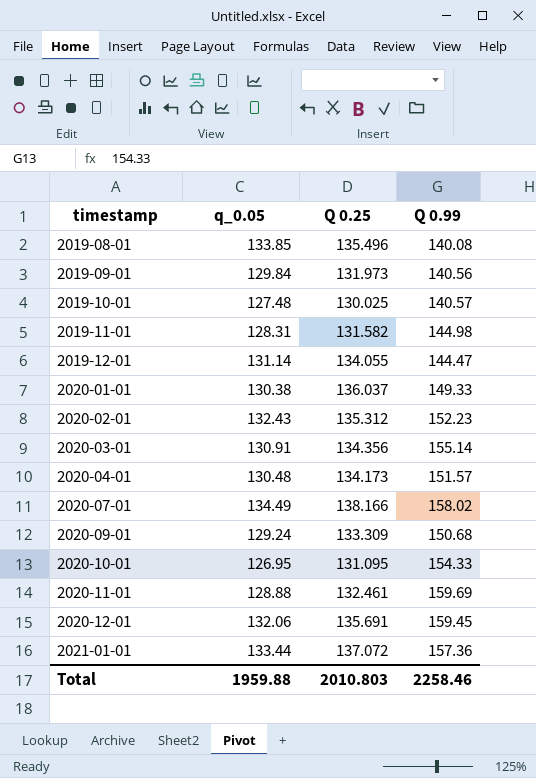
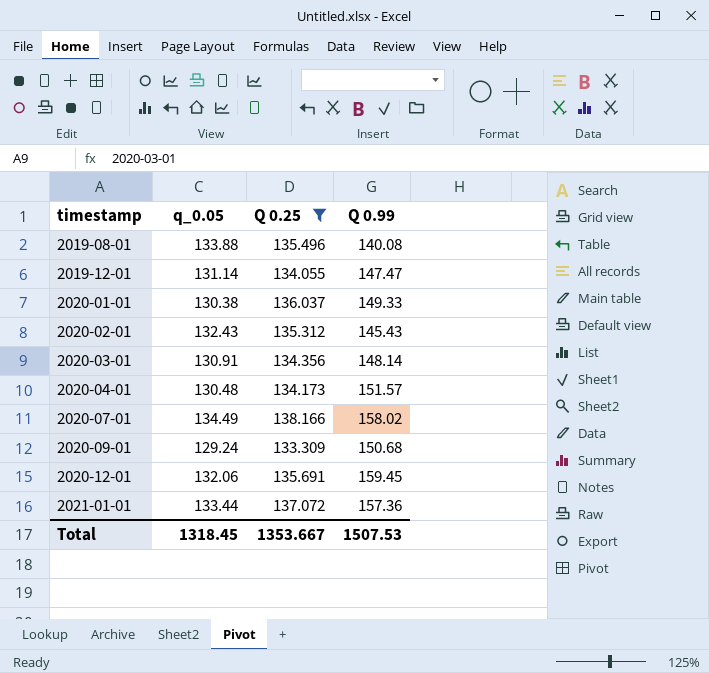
filter: none -> Q 0.25 >= 133.309
2019-08-01 | q_0.05: 133.85 -> 133.88
2019-12-01 | Q 0.99: 144.47 -> 147.47
2020-02-01 | Q 0.99: 152.23 -> 145.43
2020-03-01 | Q 0.99: 155.14 -> 148.14
Total | q_0.05: 1959.88 -> 1318.45
Total | Q 0.25: 2010.803 -> 1353.667
Total | Q 0.99: 2258.46 -> 1507.53

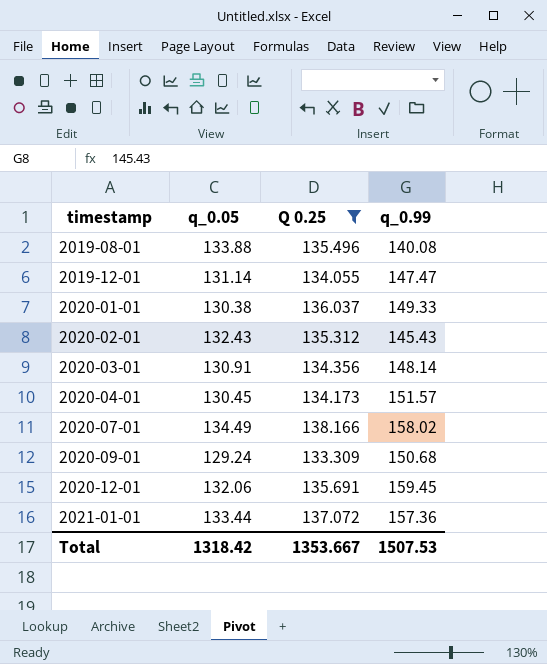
column name: Q 0.99 -> q_0.99
2020-04-01 | q_0.05: 130.48 -> 130.45
Total | q_0.05: 1318.45 -> 1318.42

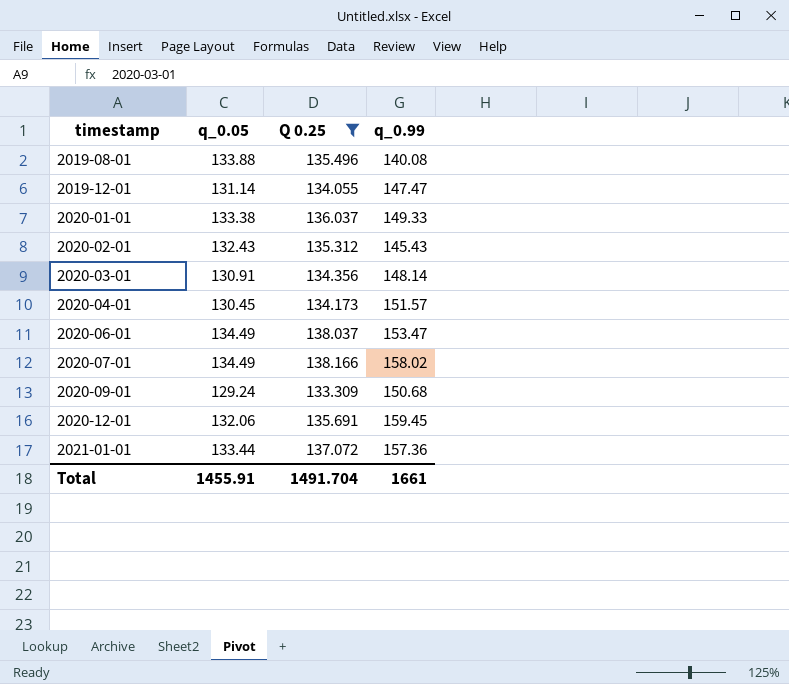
2020-01-01 | q_0.05: 130.38 -> 133.38
row 2020-06-01: none -> 134.49 | 138.037 | 153.47
Total | q_0.05: 1318.42 -> 1455.91
Total | Q 0.25: 1353.667 -> 1491.704
Total | q_0.99: 1507.53 -> 1661

